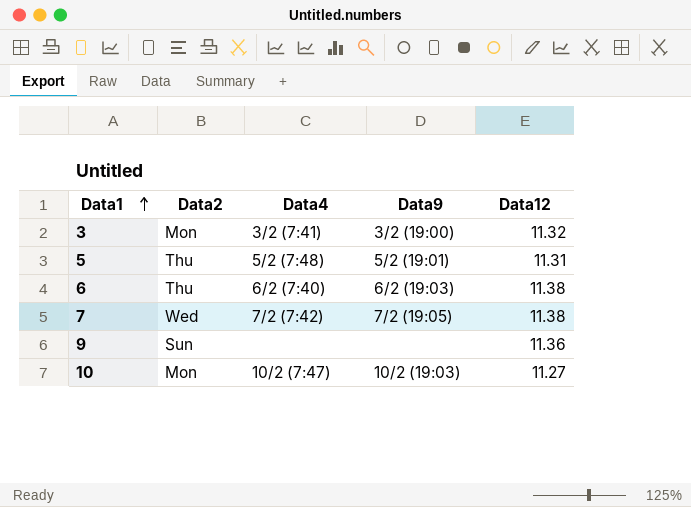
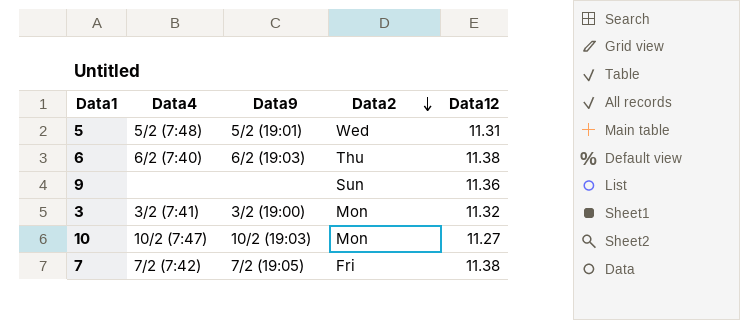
row order: Data1 ascending -> Data2 descending
column Data2 | position: 2 -> 4
5 | Data2: Thu -> Wed
7 | Data2: Wed -> Fri

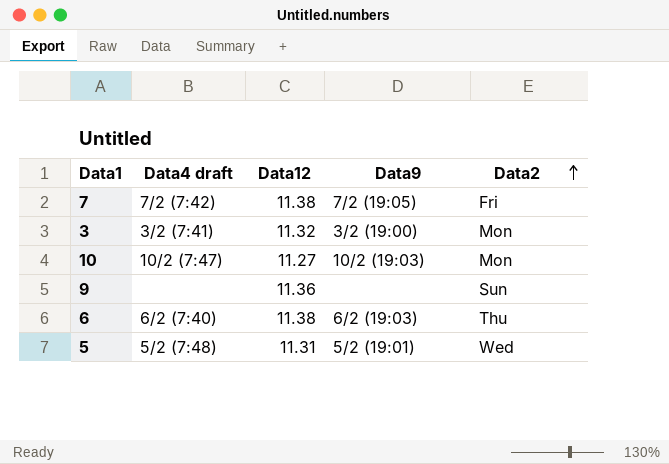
row order: Data2 descending -> Data2 ascending
column name: Data4 -> Data4 draft
column Data12 | position: 5 -> 3

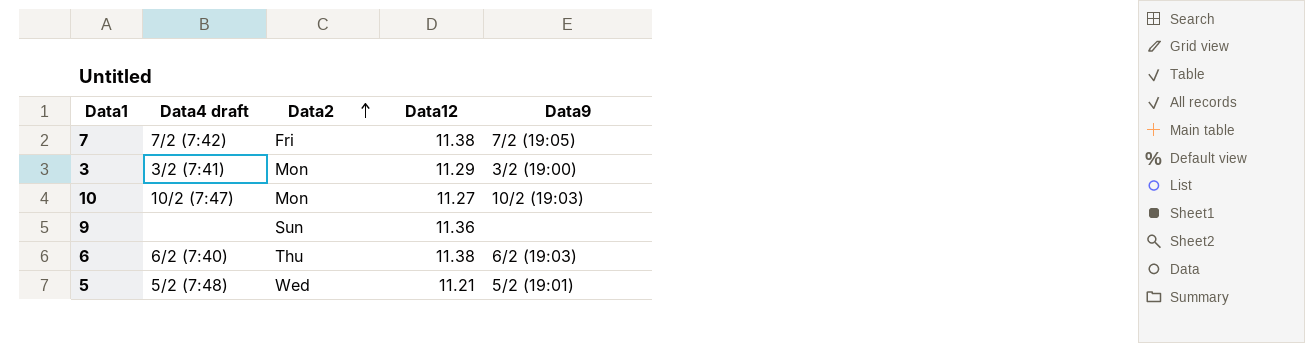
column Data2 | position: 5 -> 3
3 | Data12: 11.32 -> 11.29
5 | Data12: 11.31 -> 11.21

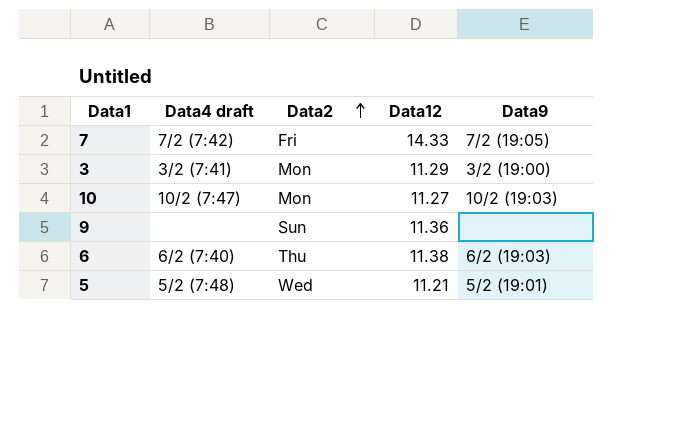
7 | Data12: 11.38 -> 14.33

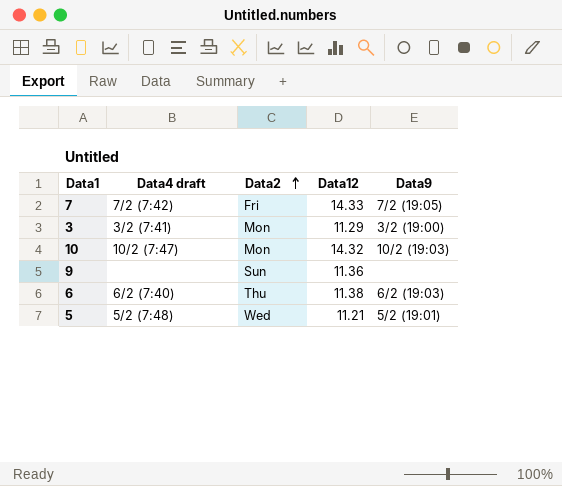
10 | Data12: 11.27 -> 14.32

